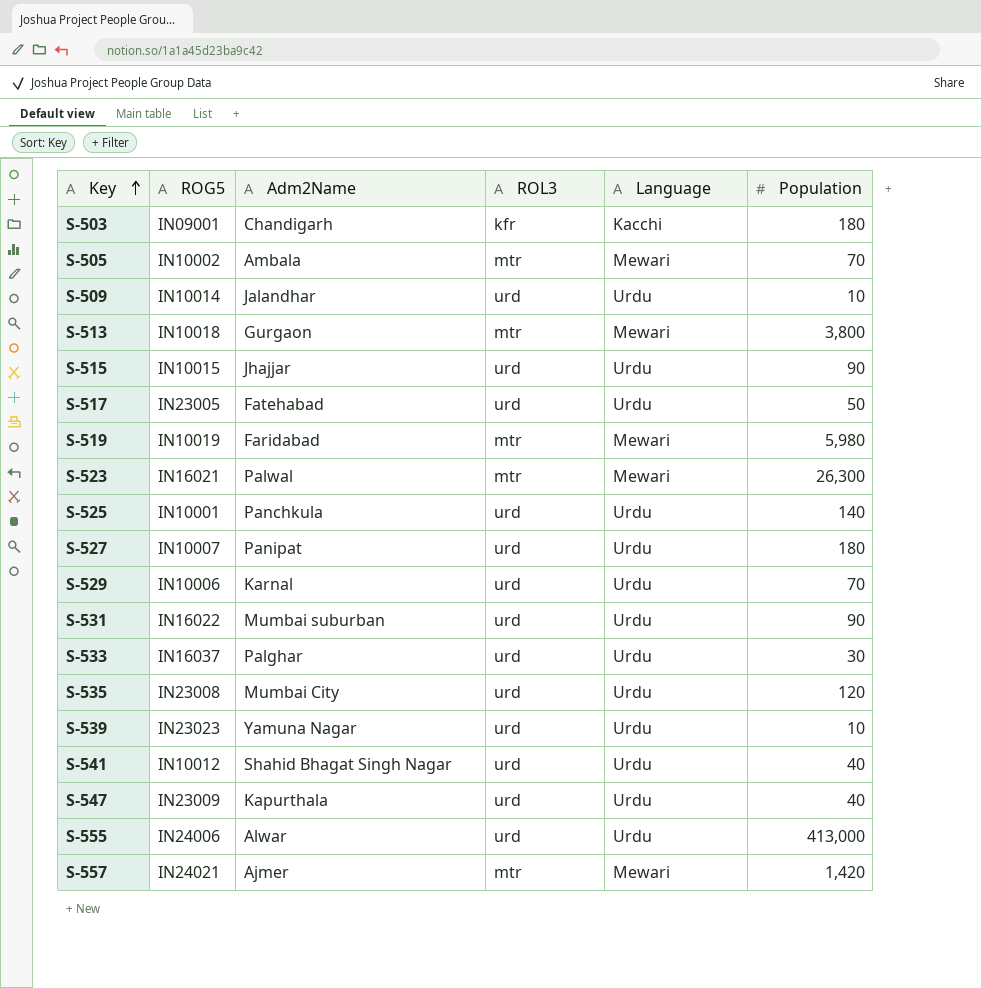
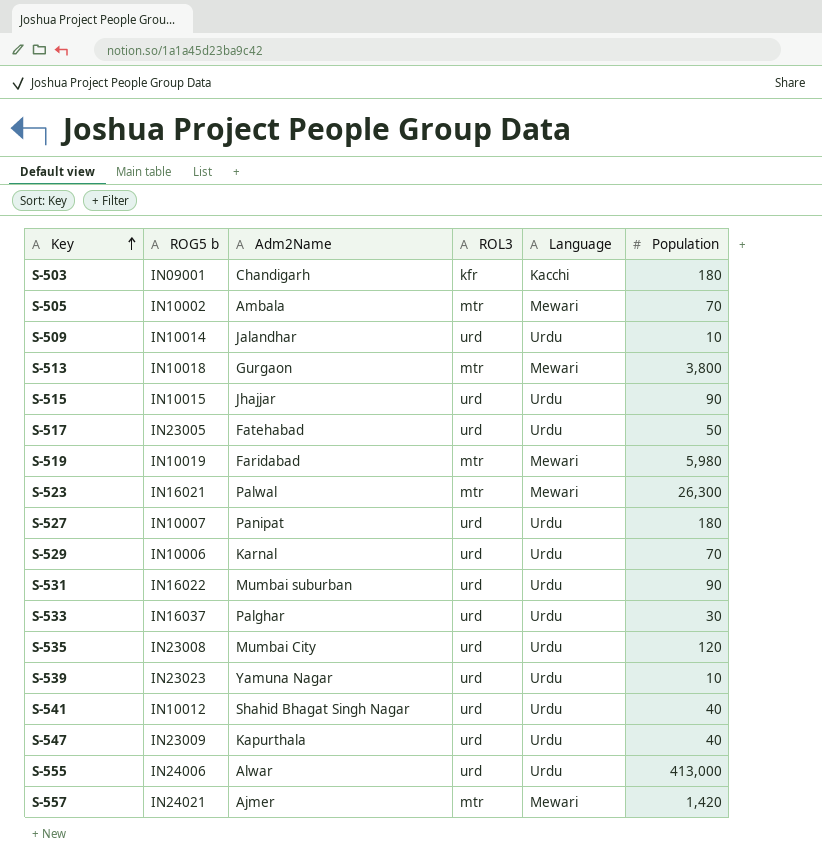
column name: ROG5 -> ROG5 b
row S-525: IN10001 | Panchkula | urd | Urdu | 140 -> none

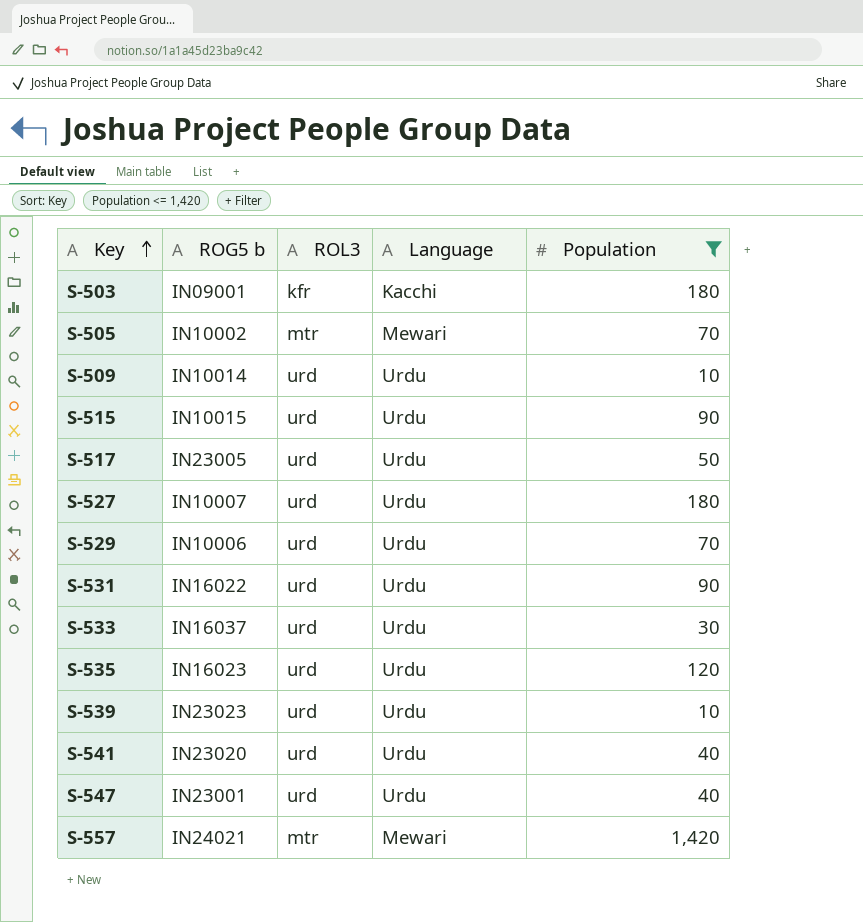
filter: none -> Population <= 1,420
column Adm2Name | position: 3 -> none
S-535 | ROG5 b: IN23008 -> IN16023
S-541 | ROG5 b: IN10012 -> IN23020
S-547 | ROG5 b: IN23009 -> IN23001

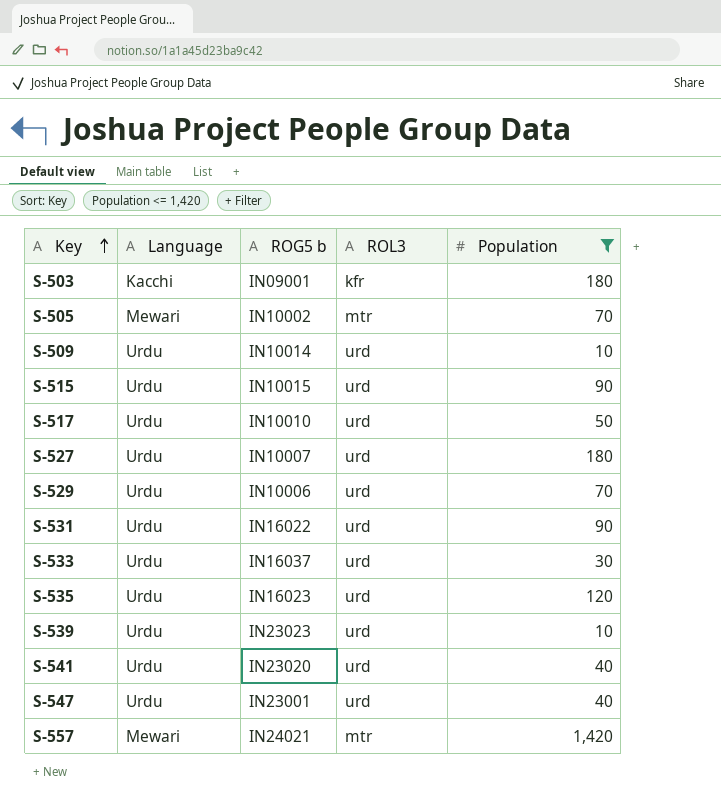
column Language | position: 4 -> 2
S-517 | ROG5 b: IN23005 -> IN10010

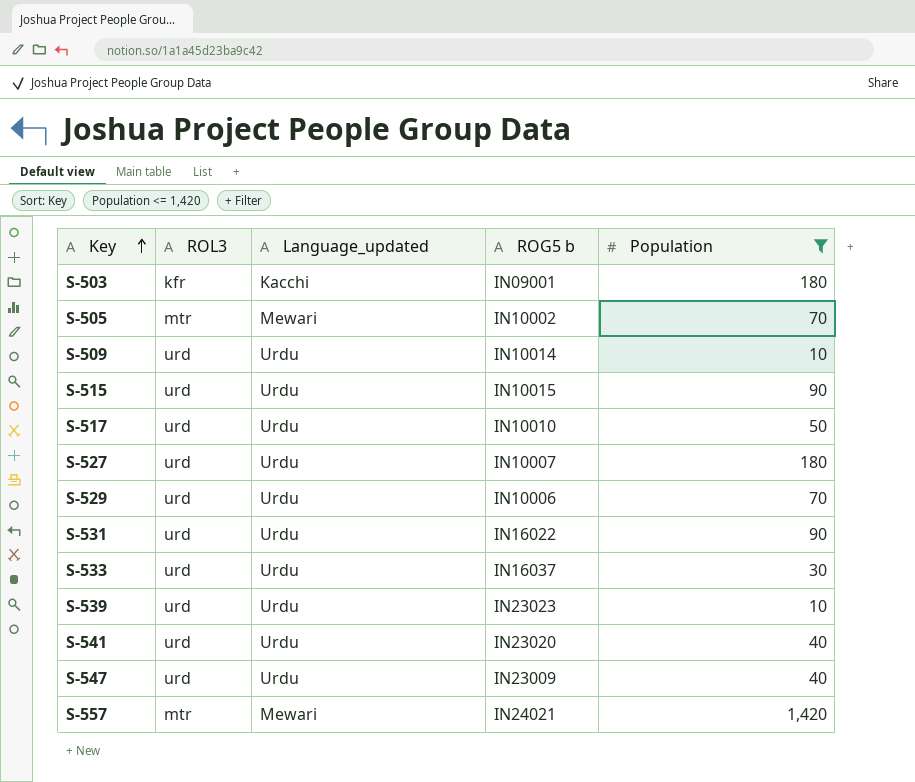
column ROL3 | position: 4 -> 2
column name: Language -> Language_updated
row S-535: Urdu | IN16023 | urd | 120 -> none
S-547 | ROG5 b: IN23001 -> IN23009

